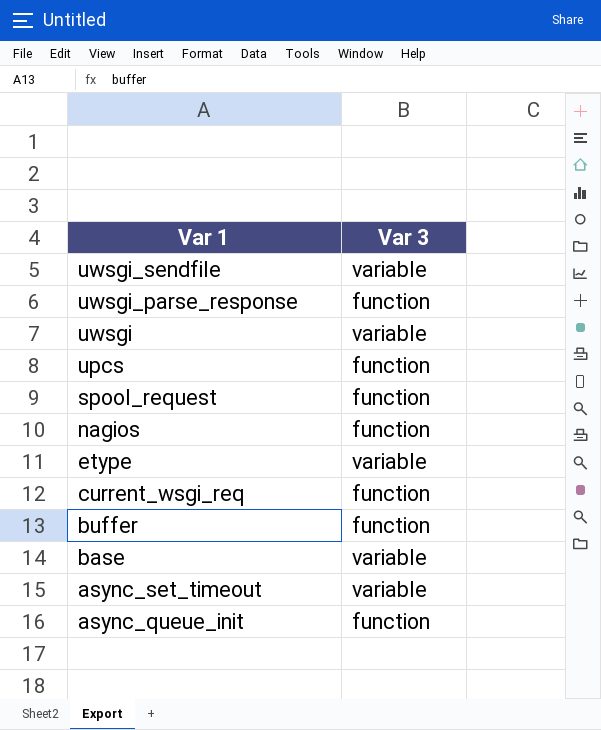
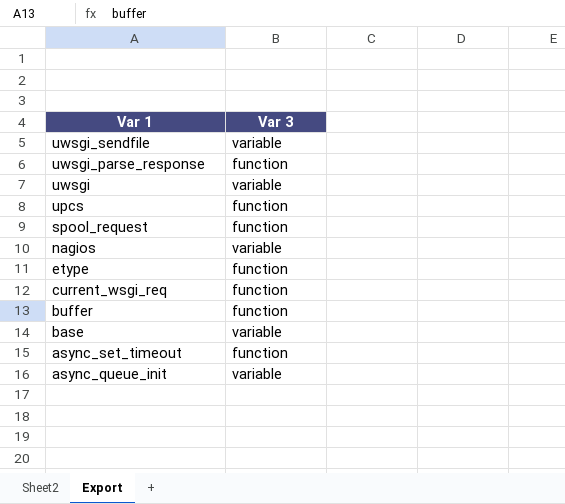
nagios | Var 3: function -> variable
etype | Var 3: variable -> function
async_set_timeout | Var 3: variable -> function
async_queue_init | Var 3: function -> variable

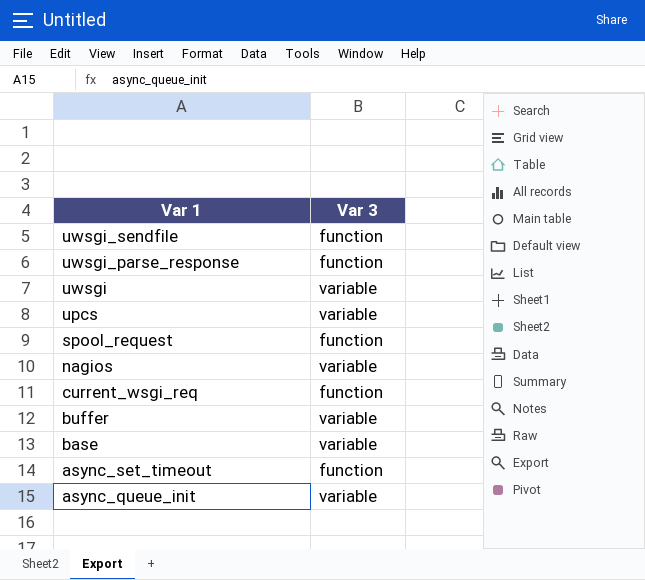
row etype: function -> none
uwsgi_sendfile | Var 3: variable -> function
upcs | Var 3: function -> variable
buffer | Var 3: function -> variable

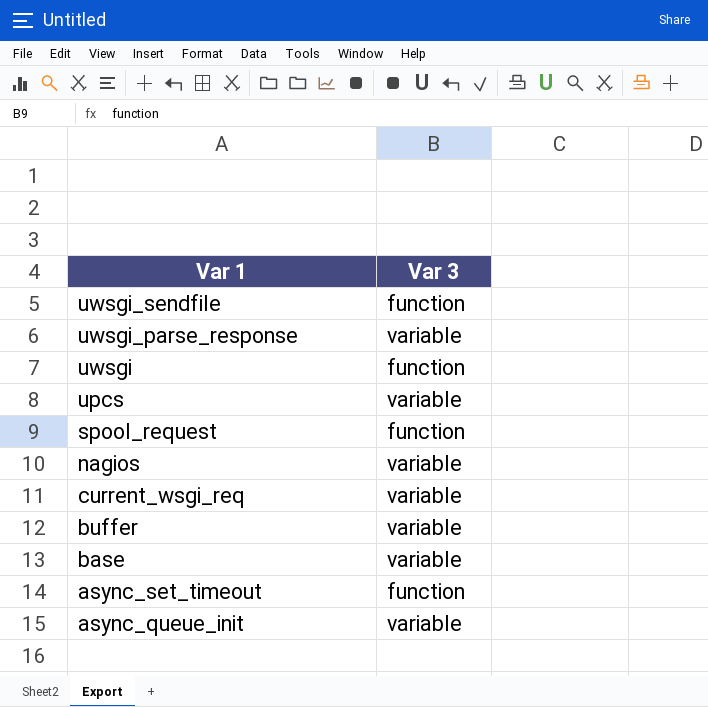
uwsgi_parse_response | Var 3: function -> variable
uwsgi | Var 3: variable -> function
current_wsgi_req | Var 3: function -> variable

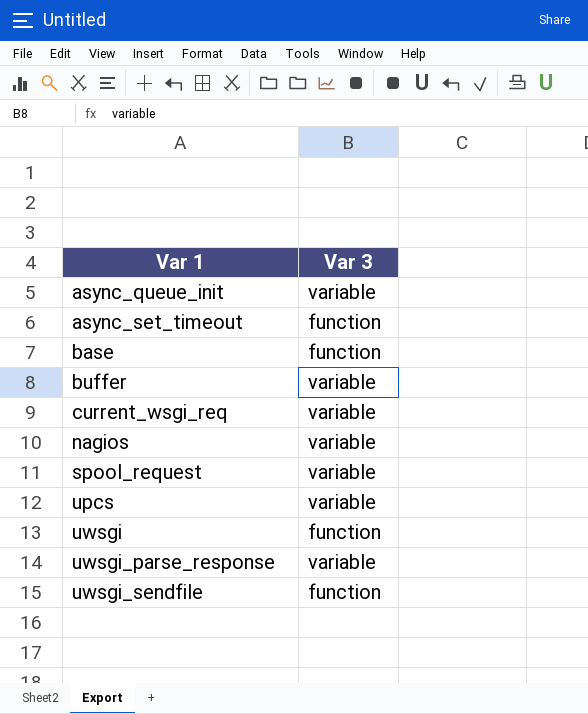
row order: Var 1 descending -> Var 1 ascending
base | Var 3: variable -> function
spool_request | Var 3: function -> variable

